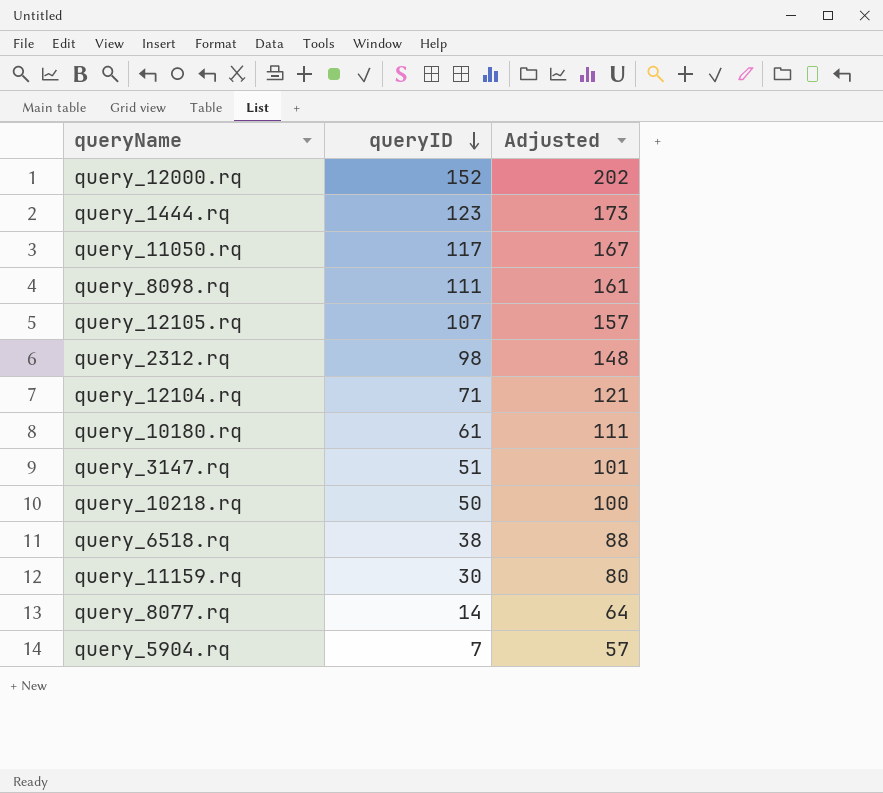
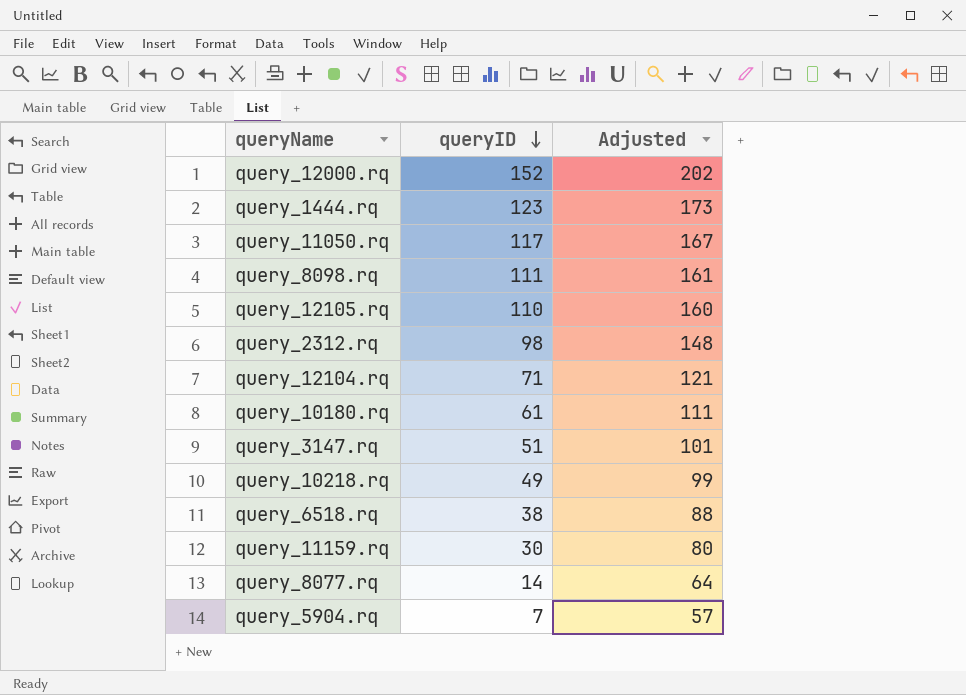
query_12105.rq | queryID: 107 -> 110
query_12105.rq | Adjusted: 157 -> 160
query_10218.rq | queryID: 50 -> 49
query_10218.rq | Adjusted: 100 -> 99

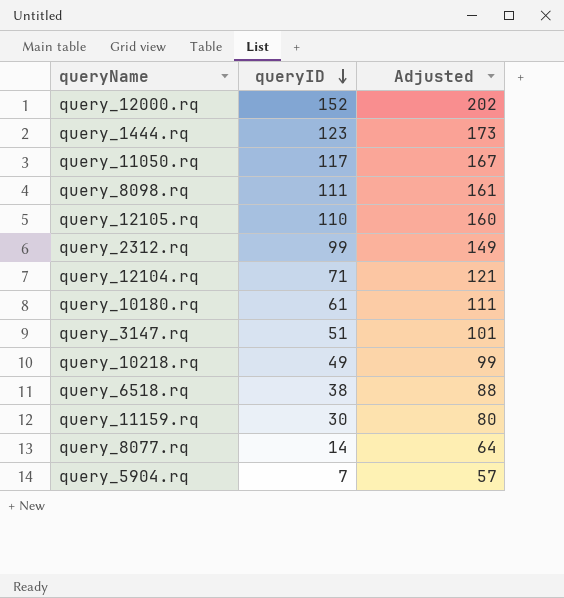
query_2312.rq | queryID: 98 -> 99
query_2312.rq | Adjusted: 148 -> 149

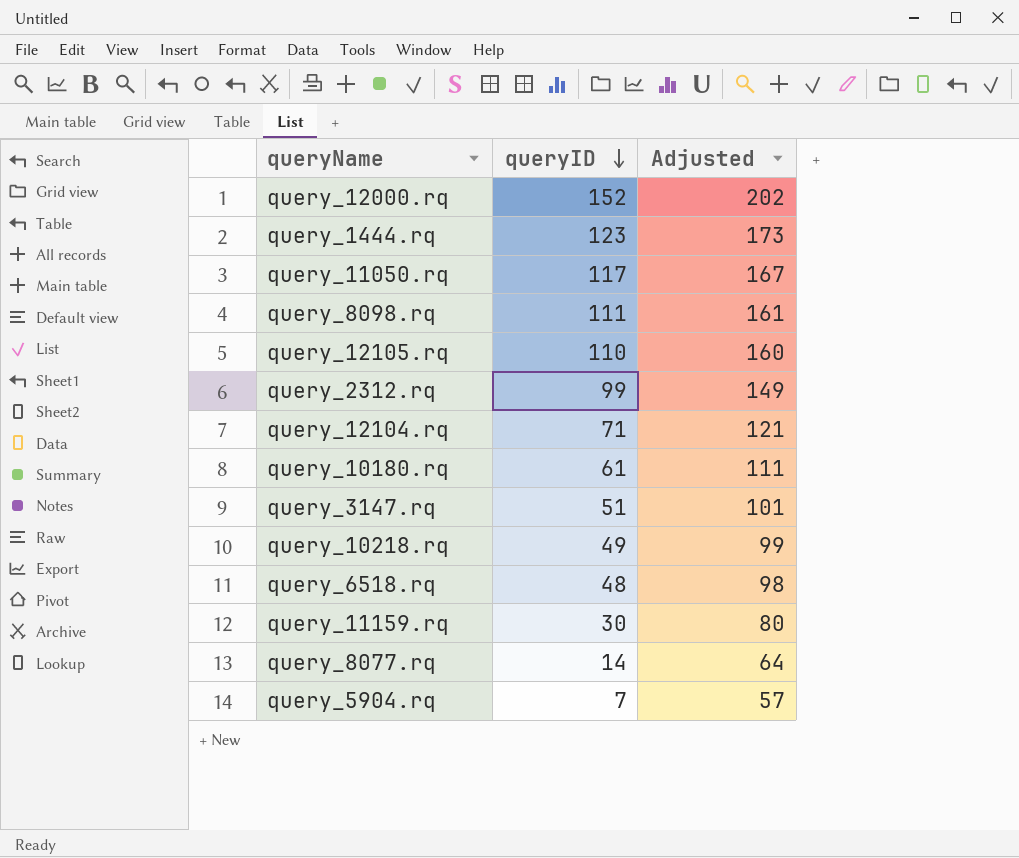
query_6518.rq | queryID: 38 -> 48
query_6518.rq | Adjusted: 88 -> 98

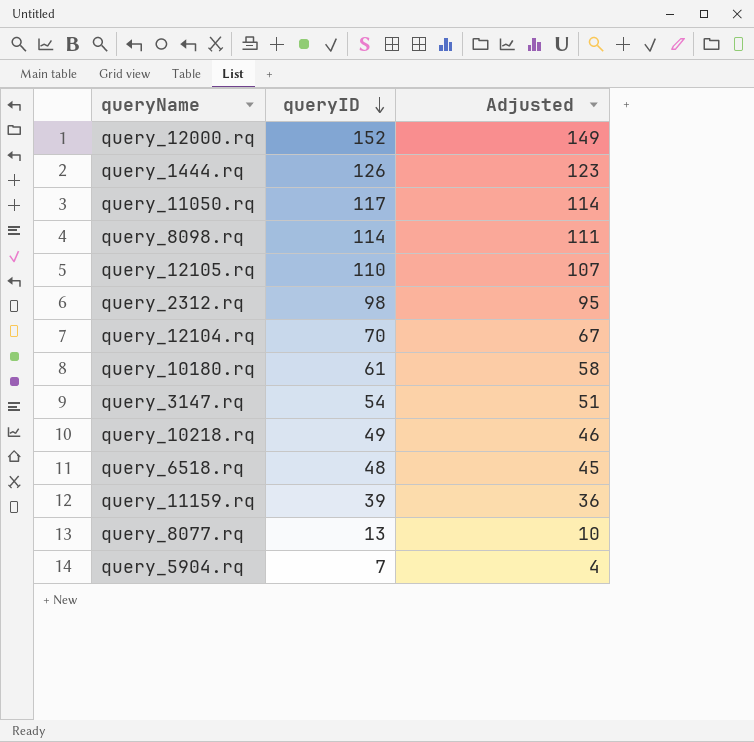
column Adjusted | formula: [queryID] + 50 -> [queryID] - 3
query_1444.rq | queryID: 123 -> 126
query_8098.rq | queryID: 111 -> 114
query_2312.rq | queryID: 99 -> 98
query_12104.rq | queryID: 71 -> 70
query_3147.rq | queryID: 51 -> 54
query_11159.rq | queryID: 30 -> 39
query_8077.rq | queryID: 14 -> 13

